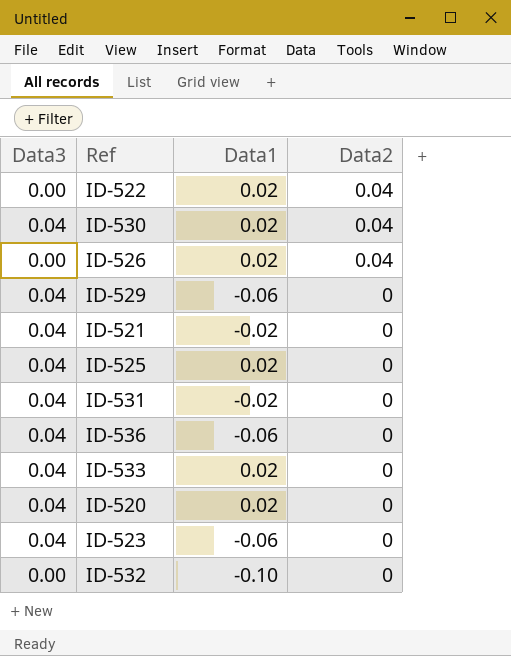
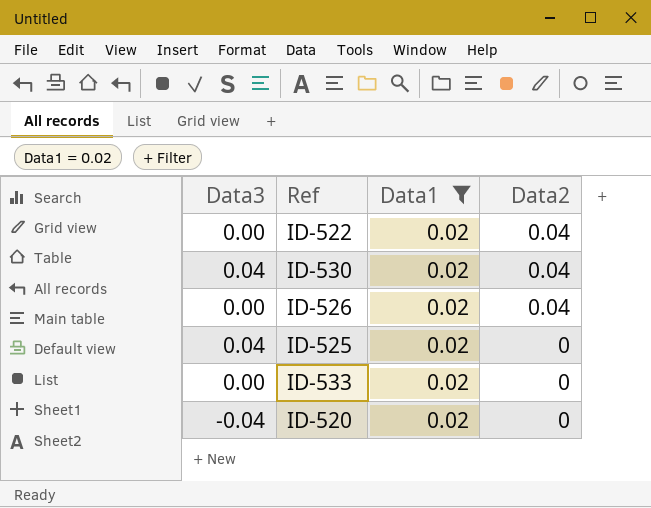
filter: none -> Data1 = 0.02
ID-533 | Data3: 0.04 -> 0.00
ID-520 | Data3: 0.04 -> -0.04

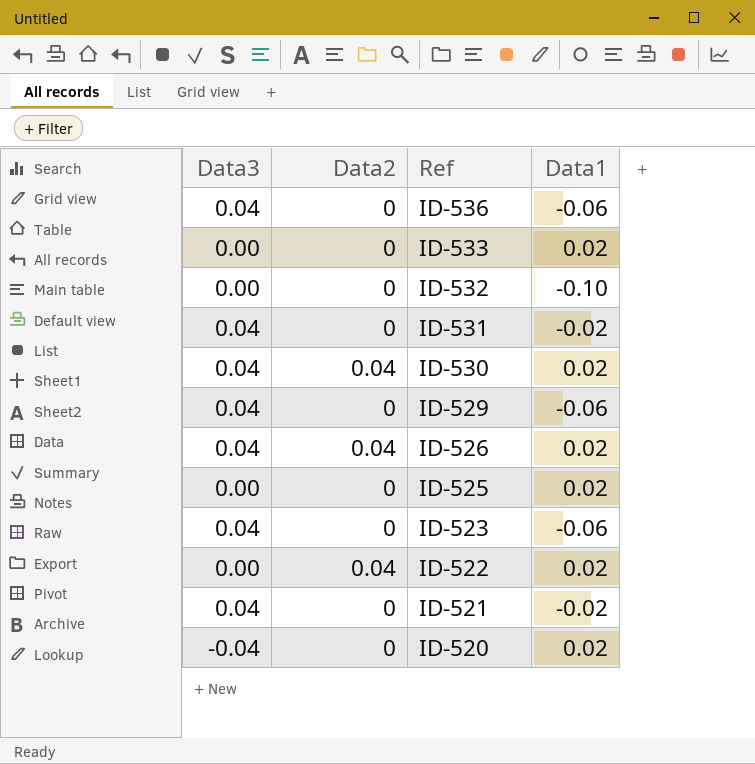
filter: Data1 = 0.02 -> none
row order: Data2 descending -> Ref descending
column Data2 | position: 4 -> 2
ID-526 | Data3: 0.00 -> 0.04
ID-525 | Data3: 0.04 -> 0.00

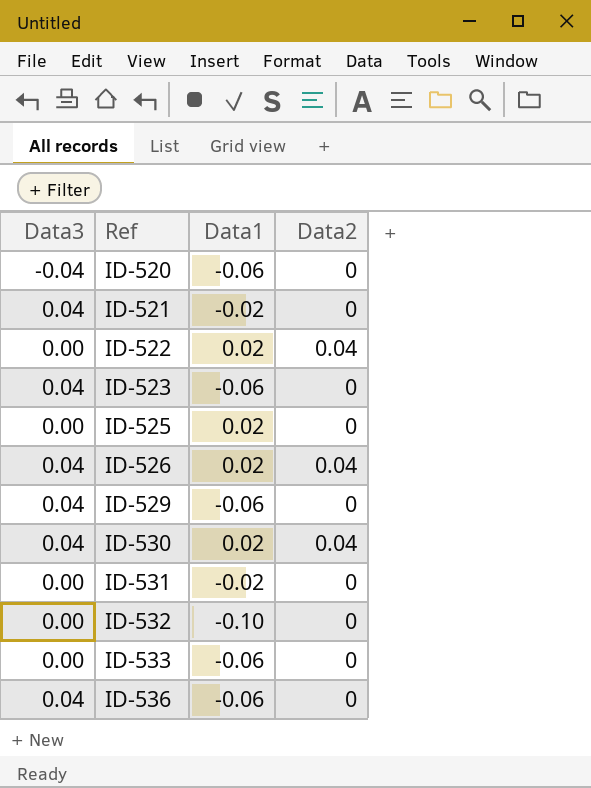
row order: Ref descending -> Ref ascending
column Data2 | position: 2 -> 4
ID-520 | Data1: 0.02 -> -0.06
ID-531 | Data3: 0.04 -> 0.00
ID-533 | Data1: 0.02 -> -0.06

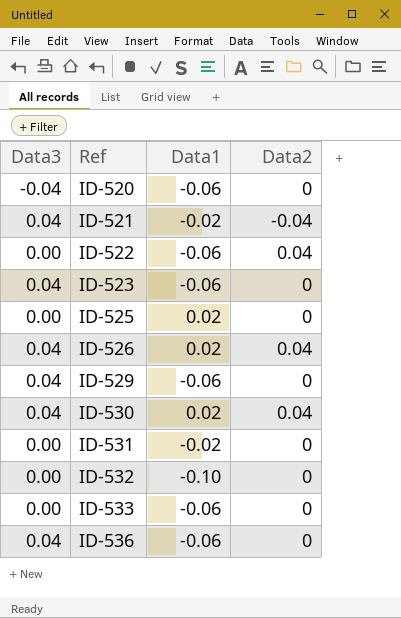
ID-521 | Data2: 0 -> -0.04
ID-522 | Data1: 0.02 -> -0.06

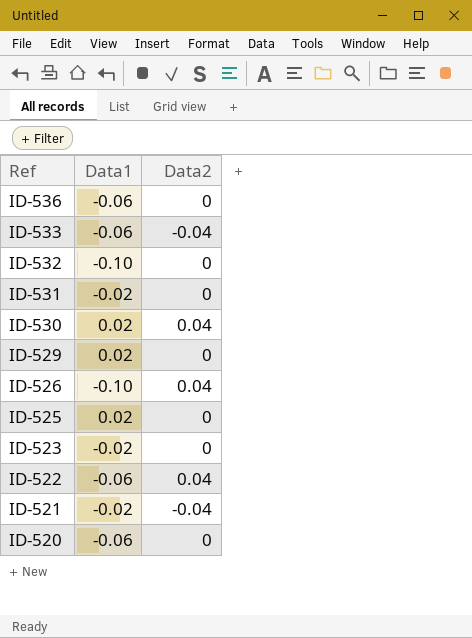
row order: Ref ascending -> Ref descending
column Data3 | position: 1 -> none
ID-533 | Data2: 0 -> -0.04
ID-529 | Data1: -0.06 -> 0.02
ID-526 | Data1: 0.02 -> -0.10
ID-523 | Data1: -0.06 -> -0.02

